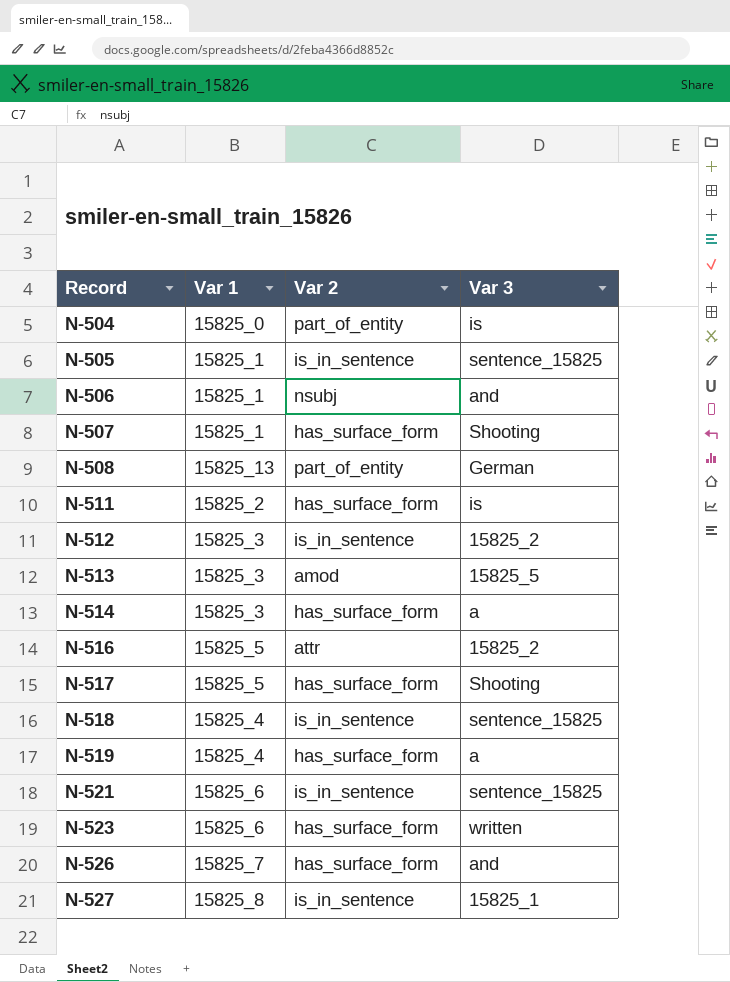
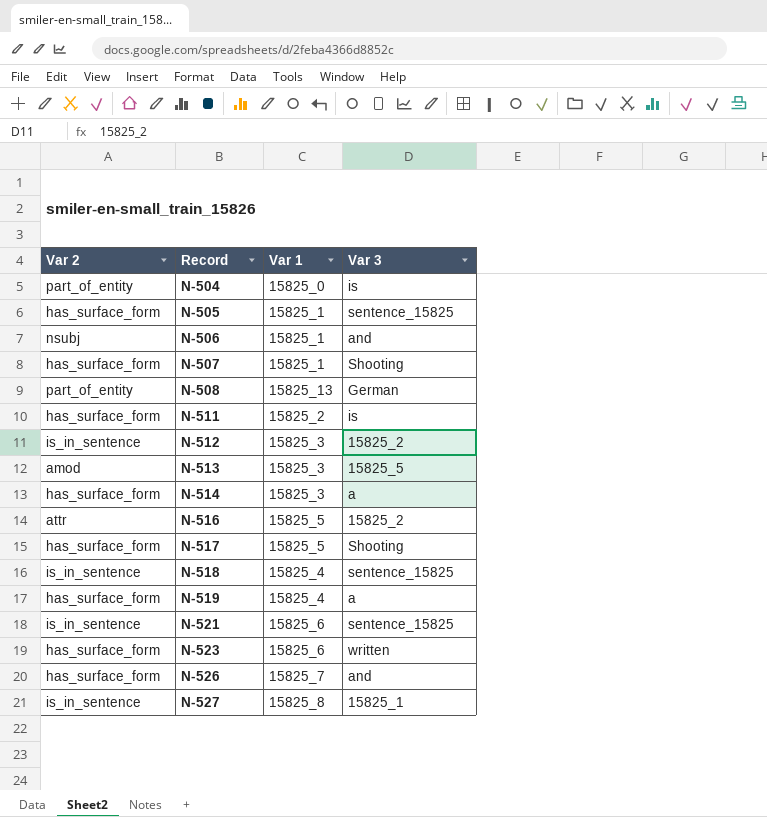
column Var 2 | position: 3 -> 1
N-505 | Var 2: is_in_sentence -> has_surface_form

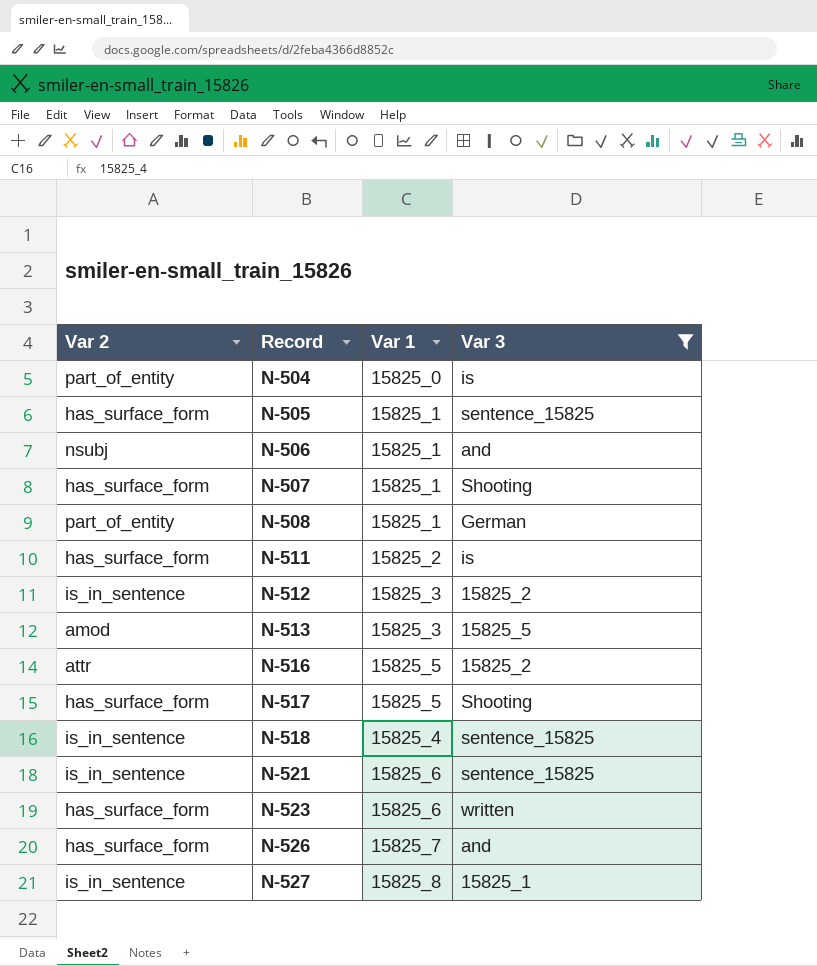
filter: none -> Var 3 != a
N-508 | Var 1: 15825_13 -> 15825_1

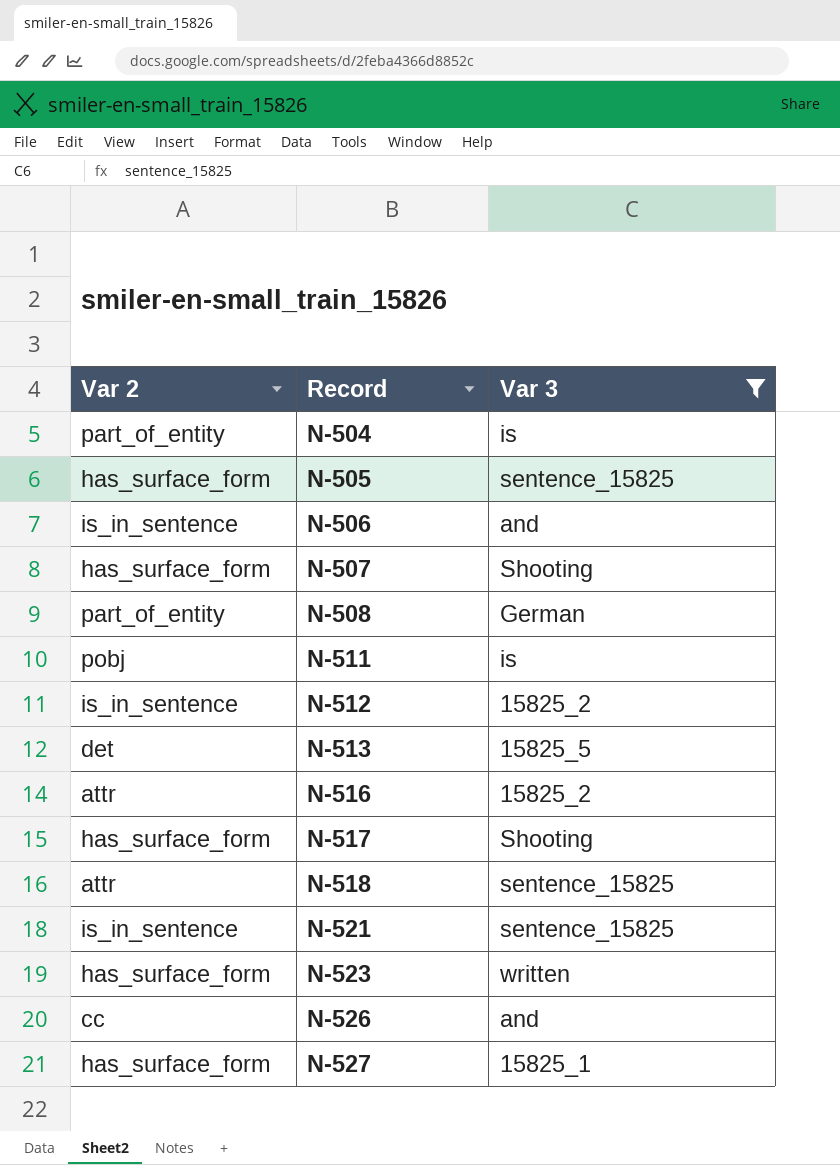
column Var 1 | position: 3 -> none
N-506 | Var 2: nsubj -> is_in_sentence
N-511 | Var 2: has_surface_form -> pobj
N-513 | Var 2: amod -> det
N-518 | Var 2: is_in_sentence -> attr
N-526 | Var 2: has_surface_form -> cc
N-527 | Var 2: is_in_sentence -> has_surface_form

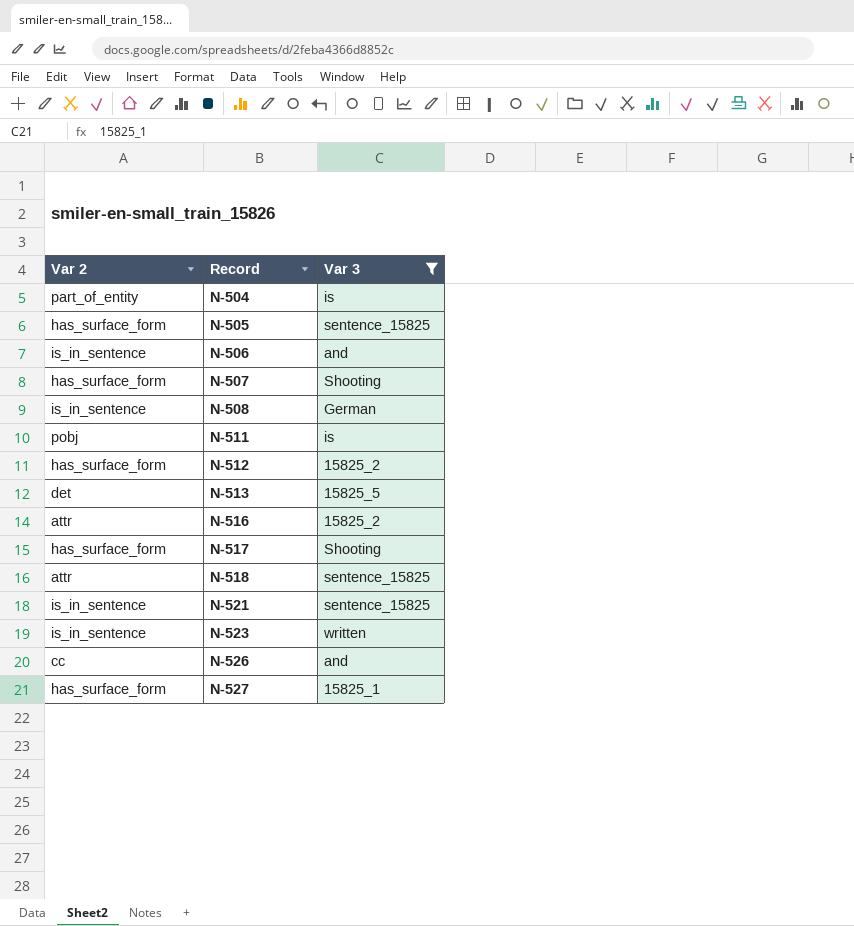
N-508 | Var 2: part_of_entity -> is_in_sentence
N-512 | Var 2: is_in_sentence -> has_surface_form
N-523 | Var 2: has_surface_form -> is_in_sentence

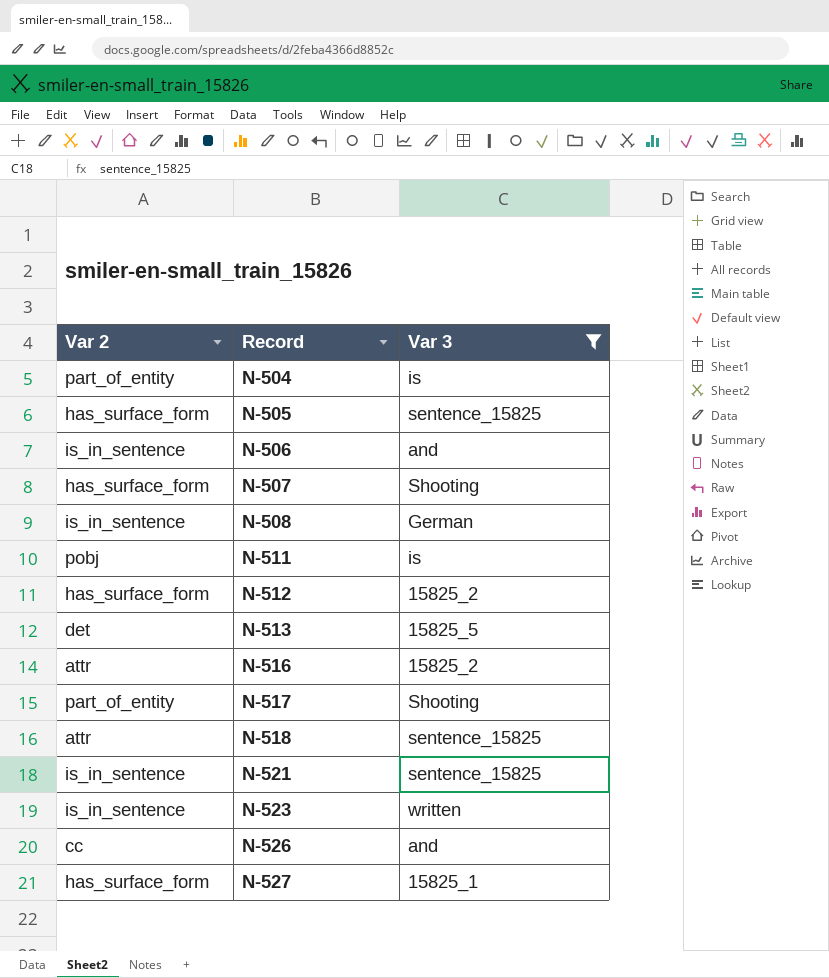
N-517 | Var 2: has_surface_form -> part_of_entity

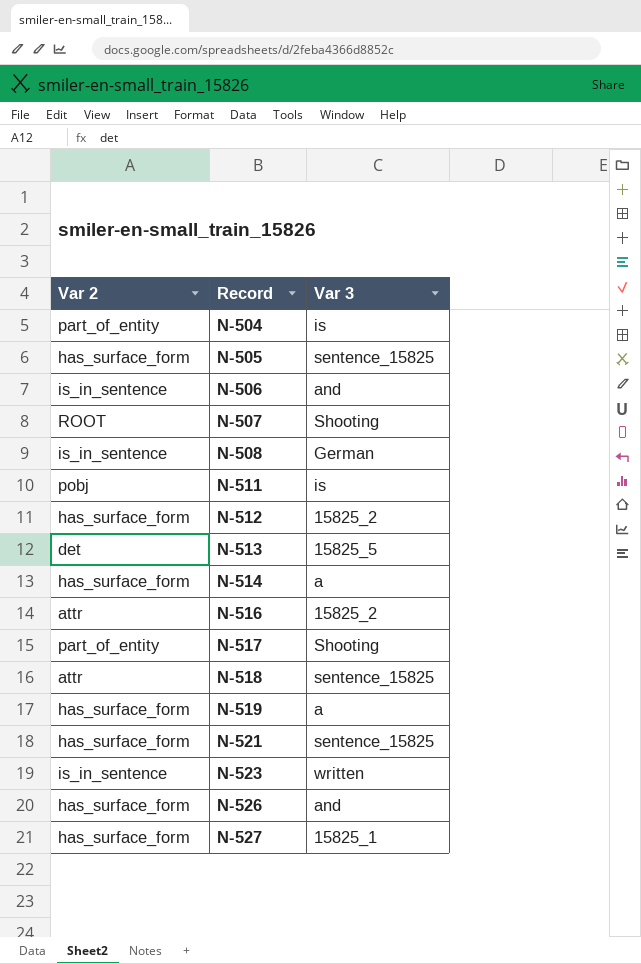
filter: Var 3 != a -> none
N-507 | Var 2: has_surface_form -> ROOT
N-521 | Var 2: is_in_sentence -> has_surface_form
N-526 | Var 2: cc -> has_surface_form

